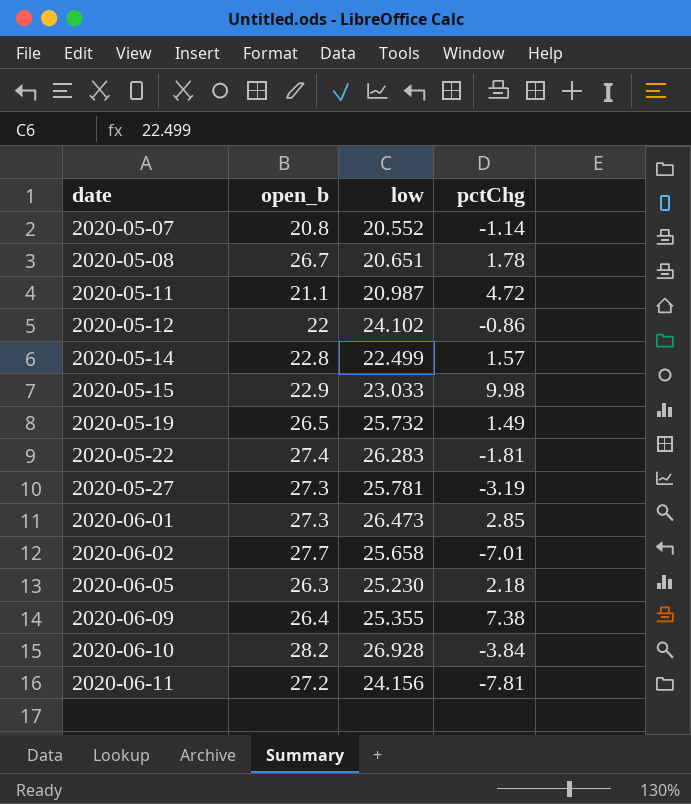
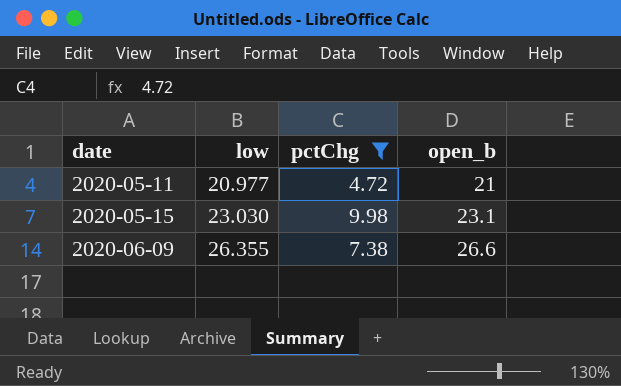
filter: none -> pctChg >= 4.72
column open_b | position: 2 -> 4
2020-05-11 | low: 20.987 -> 20.977
2020-05-11 | open_b: 21.1 -> 21
2020-05-15 | low: 23.033 -> 23.030
2020-05-15 | open_b: 22.9 -> 23.1
2020-06-09 | low: 25.355 -> 26.355
2020-06-09 | open_b: 26.4 -> 26.6

